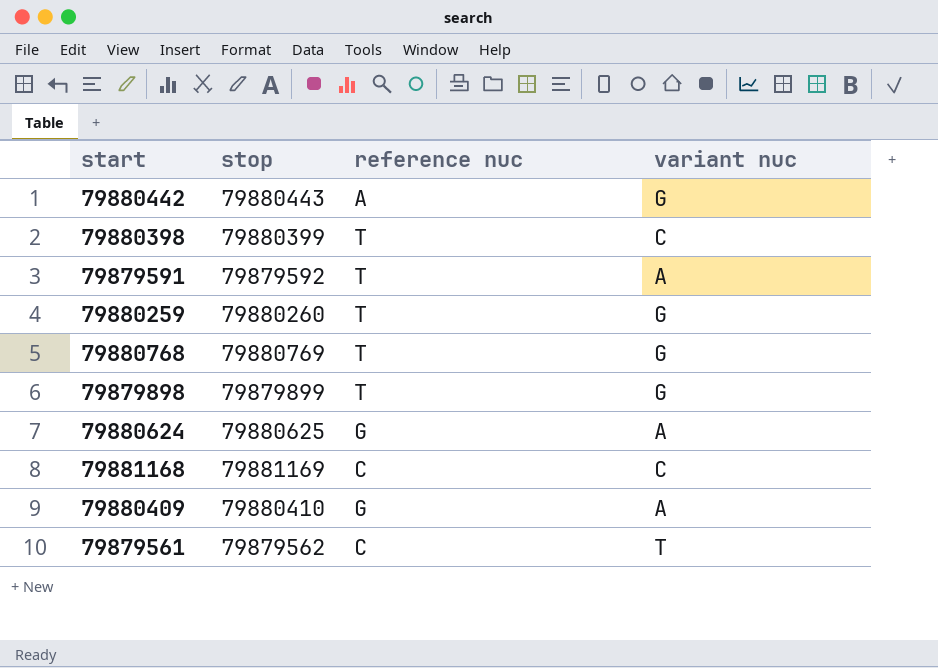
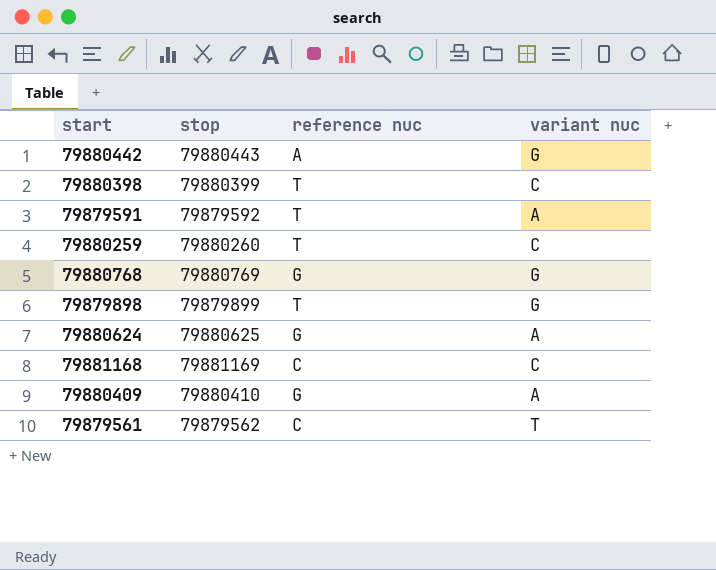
79880259 | variant nuc: G -> C
79880768 | reference nuc: T -> G

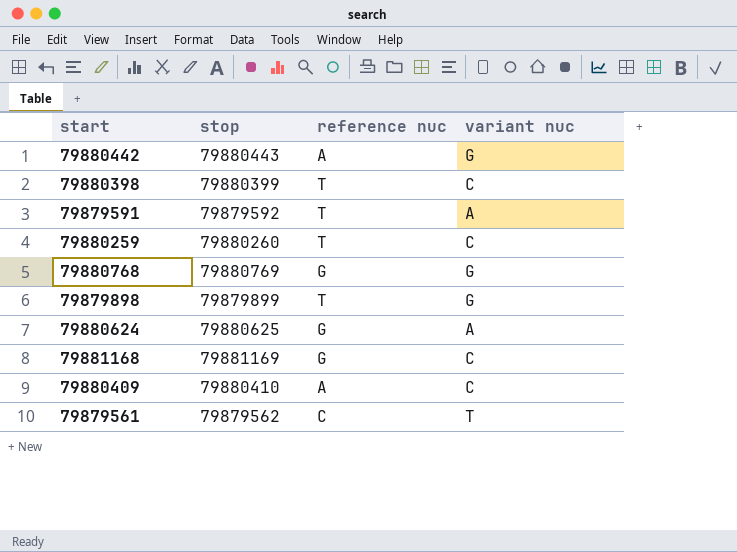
79881168 | reference nuc: C -> G
79880409 | reference nuc: G -> A
79880409 | variant nuc: A -> C

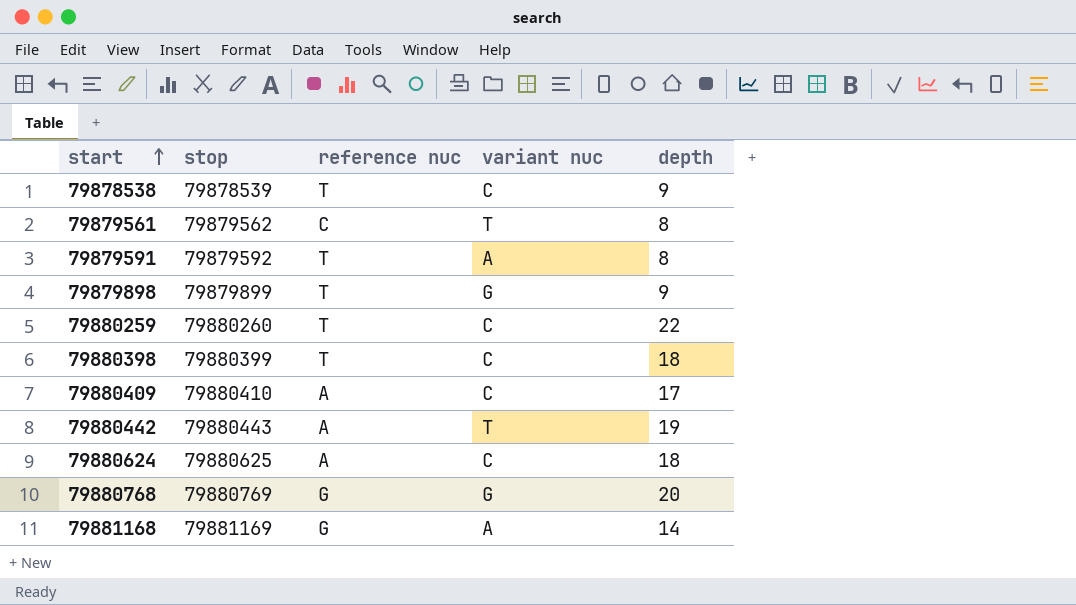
row order: none -> start ascending
column depth | position: none -> 5
row 79878538: none -> 79878539 | T | C | 9
79880442 | variant nuc: G -> T
79880624 | reference nuc: G -> A
79880624 | variant nuc: A -> C
79881168 | variant nuc: C -> A

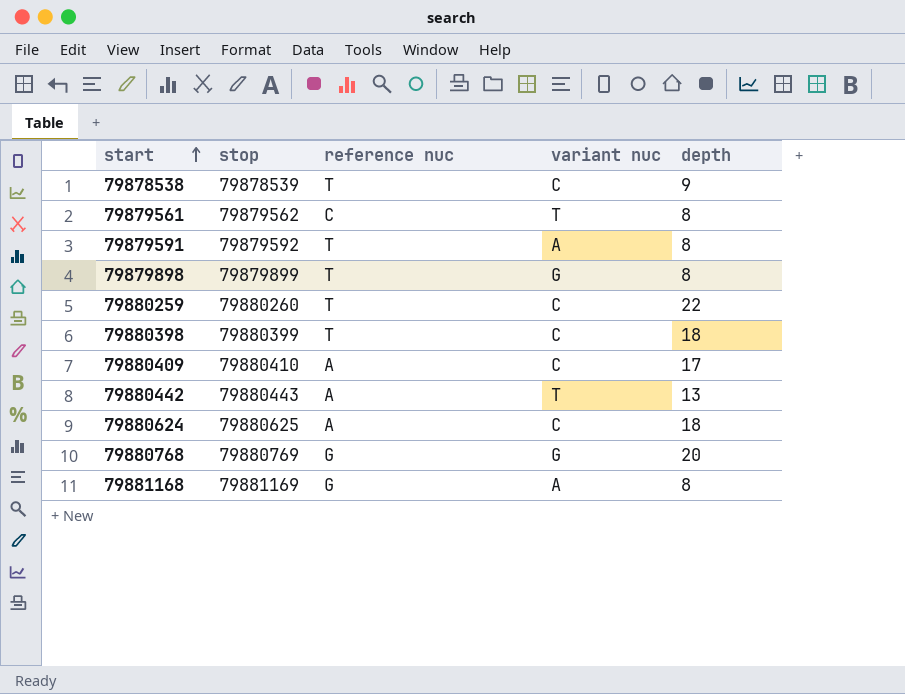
79879898 | depth: 9 -> 8
79880442 | depth: 19 -> 13
79881168 | depth: 14 -> 8

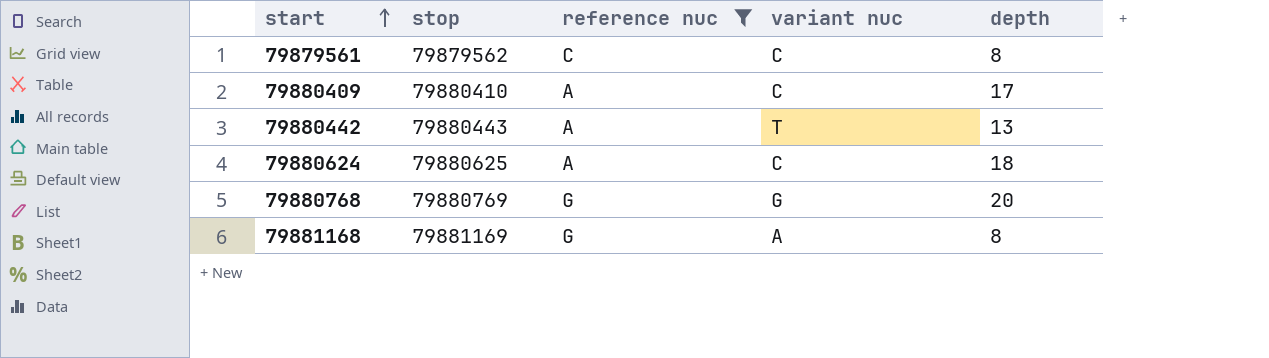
filter: none -> reference nuc != T
79879561 | variant nuc: T -> C

